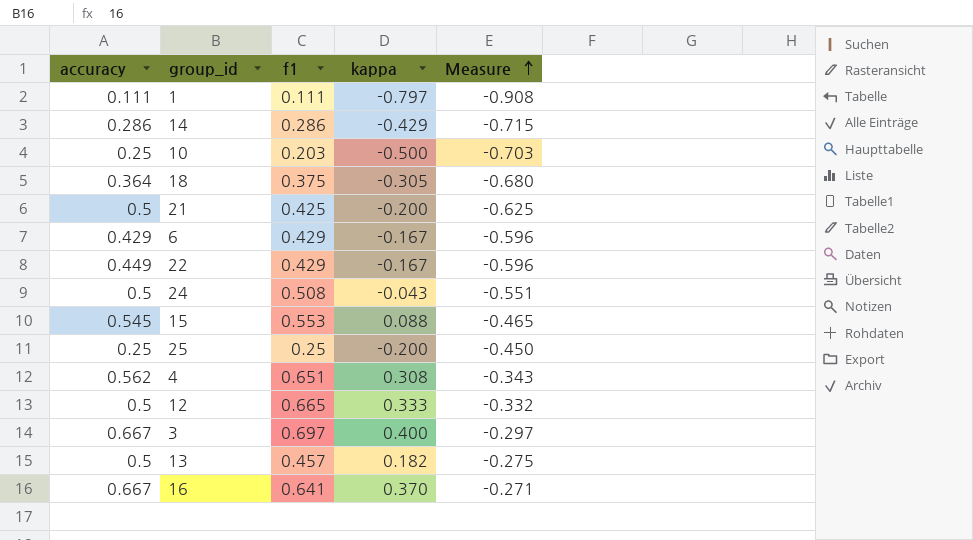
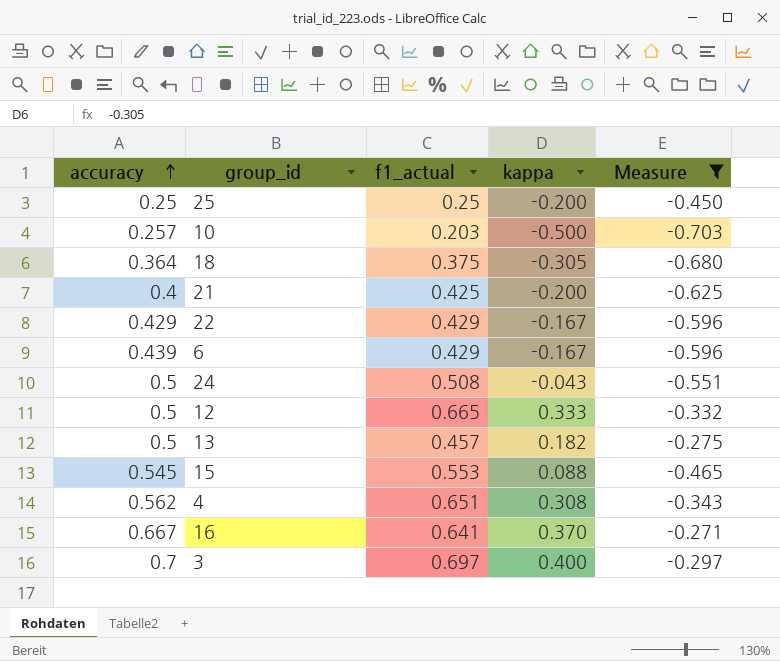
filter: none -> Measure >= -0.703
row order: Measure ascending -> accuracy ascending
column name: f1 -> f1_actual
10 | accuracy: 0.25 -> 0.257
21 | accuracy: 0.5 -> 0.4
22 | accuracy: 0.449 -> 0.429
6 | accuracy: 0.429 -> 0.439
3 | accuracy: 0.667 -> 0.7

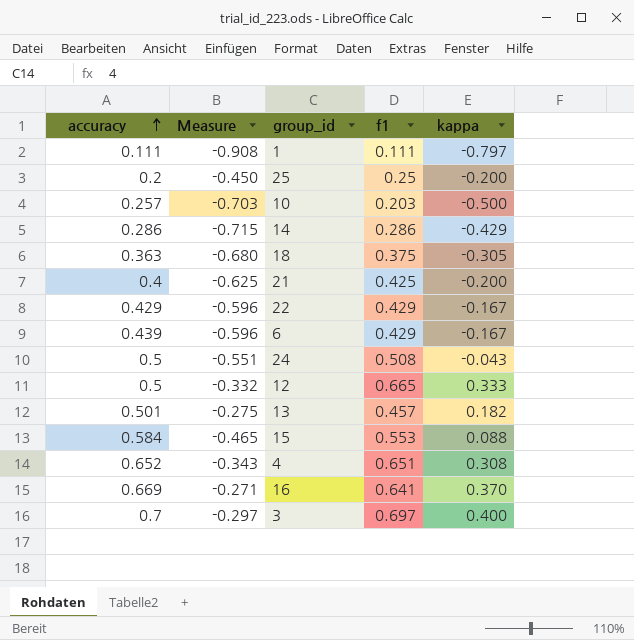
filter: Measure >= -0.703 -> none
column Measure | position: 5 -> 2
column name: f1_actual -> f1
25 | accuracy: 0.25 -> 0.2
18 | accuracy: 0.364 -> 0.363
13 | accuracy: 0.5 -> 0.501
15 | accuracy: 0.545 -> 0.584
4 | accuracy: 0.562 -> 0.652
16 | accuracy: 0.667 -> 0.669

